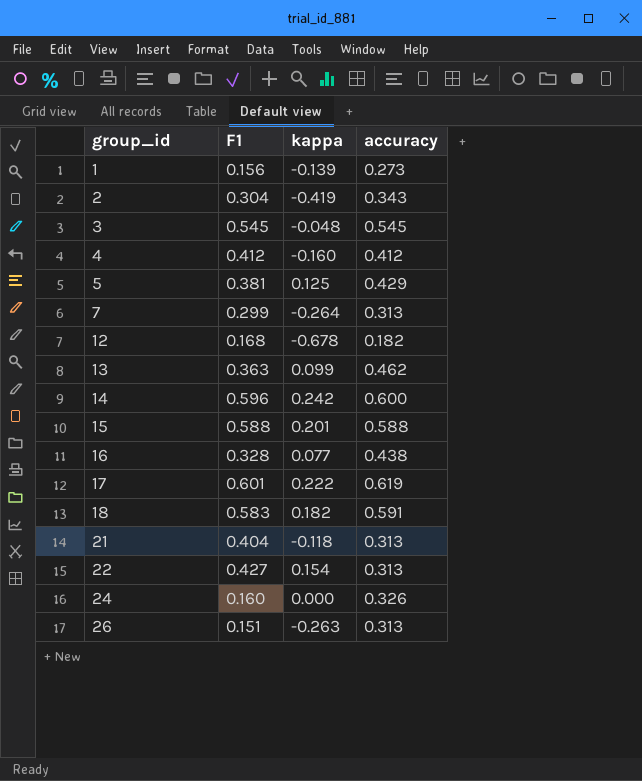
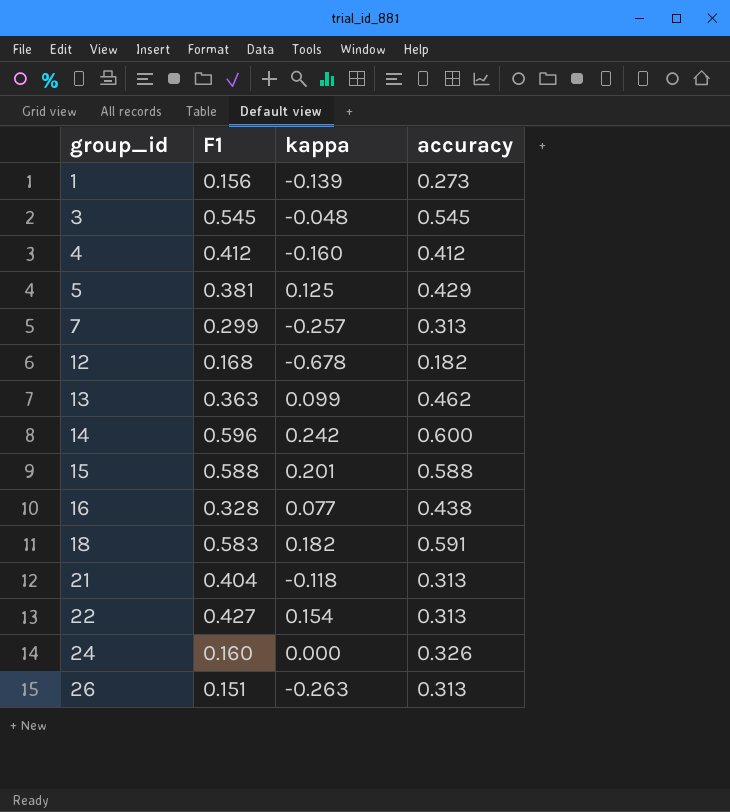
row 2: 0.304 | -0.419 | 0.343 -> none
row 17: 0.601 | 0.222 | 0.619 -> none
7 | kappa: -0.264 -> -0.257

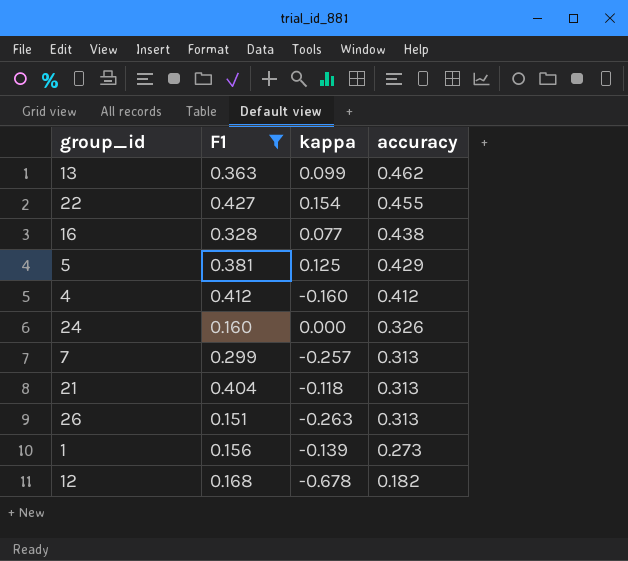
filter: none -> F1 <= 0.427
row order: group_id ascending -> accuracy descending
22 | accuracy: 0.313 -> 0.455

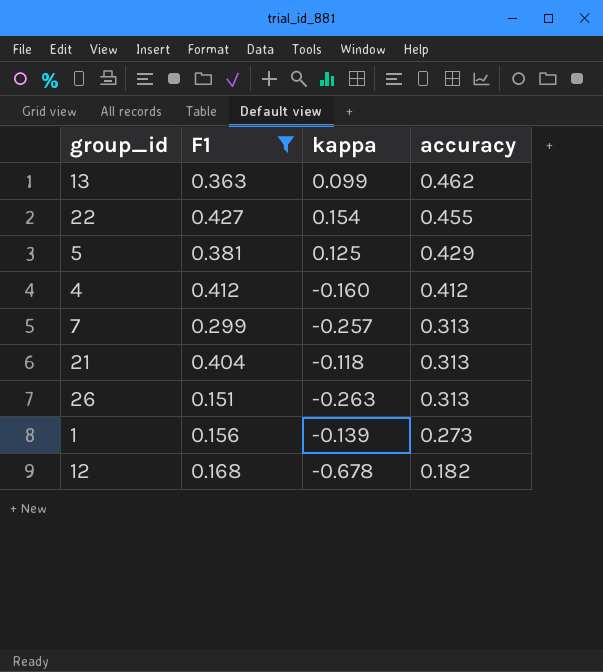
row 16: 0.328 | 0.077 | 0.438 -> none
row 24: 0.160 | 0.000 | 0.326 -> none

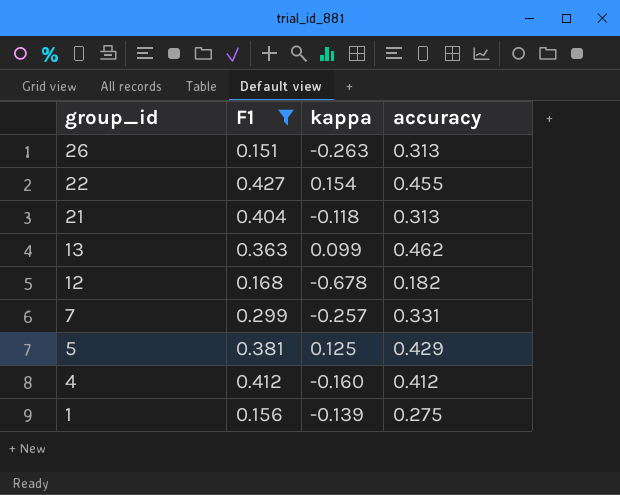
row order: accuracy descending -> group_id descending
7 | accuracy: 0.313 -> 0.331
1 | accuracy: 0.273 -> 0.275

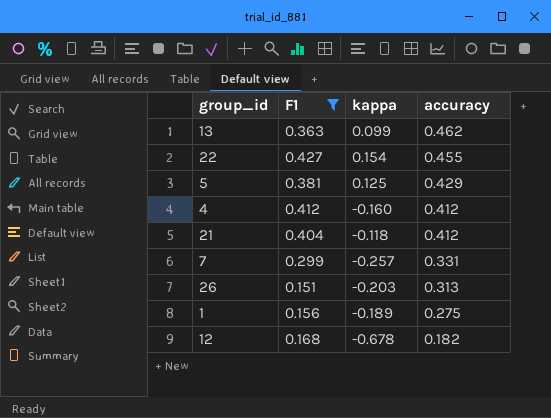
row order: group_id descending -> accuracy descending
21 | accuracy: 0.313 -> 0.412
26 | kappa: -0.263 -> -0.203
1 | kappa: -0.139 -> -0.189

